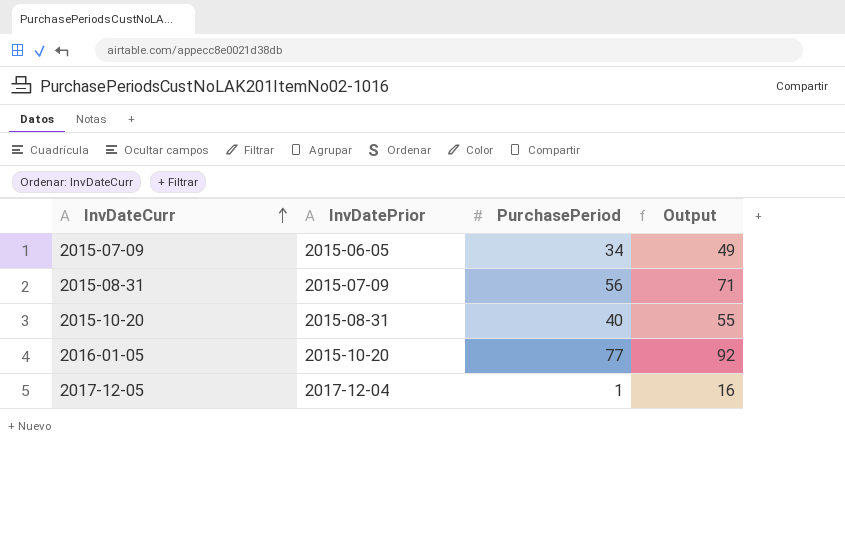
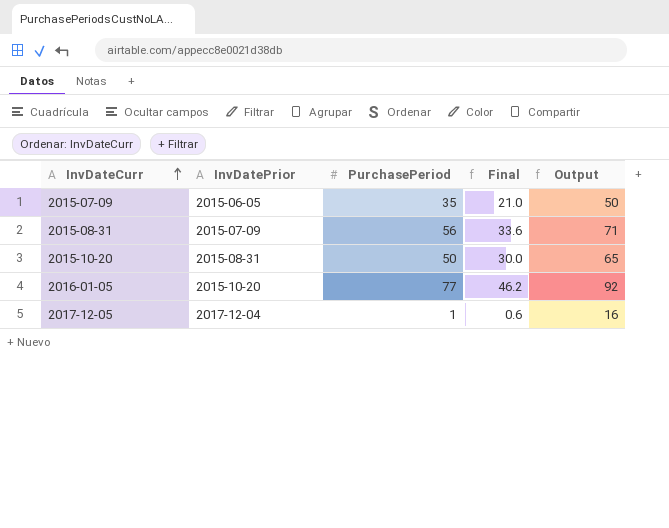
column Final | formula: none -> [PurchasePeriod] * 0.6
2015-07-09 | PurchasePeriod: 34 -> 35
2015-07-09 | Output: 49 -> 50
2015-10-20 | PurchasePeriod: 40 -> 50
2015-10-20 | Output: 55 -> 65

